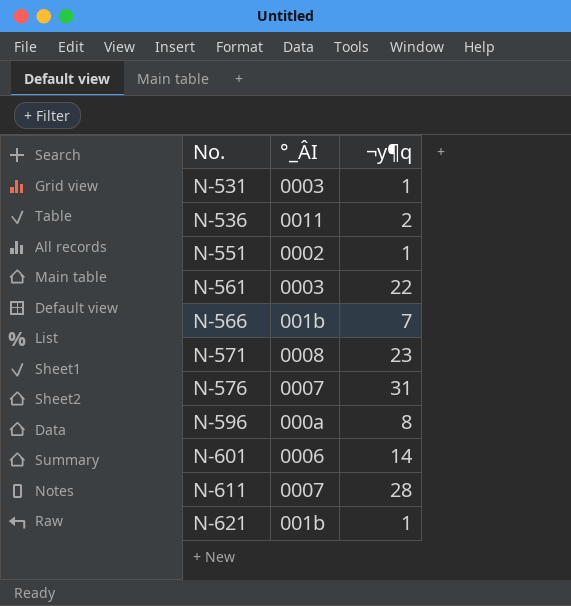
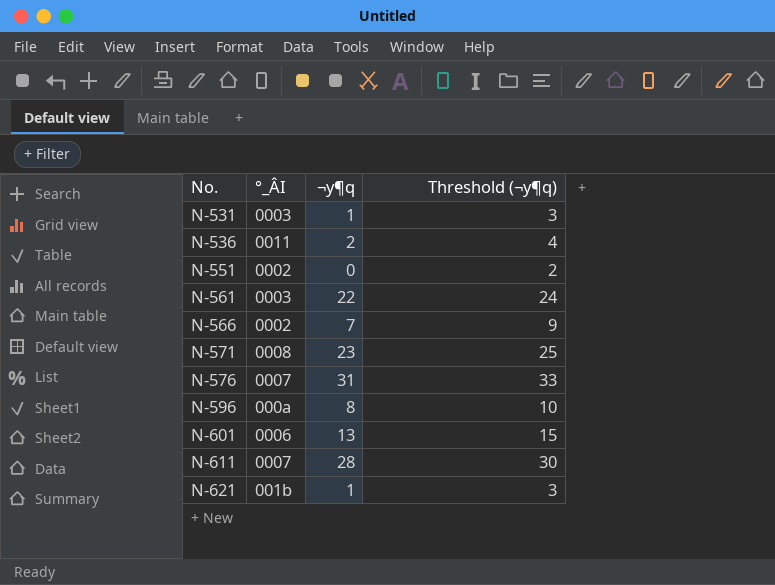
column Threshold (¬y¶q) | formula: none -> [¬y¶q] + 2
N-551 | ¬y¶q: 1 -> 0
N-566 | °_ÂI: 001b -> 0002
N-601 | ¬y¶q: 14 -> 13

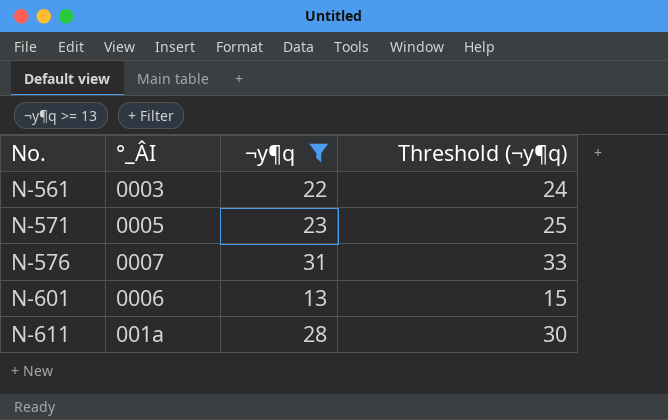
filter: none -> ¬y¶q >= 13
N-571 | °_ÂI: 0008 -> 0005
N-611 | °_ÂI: 0007 -> 001a

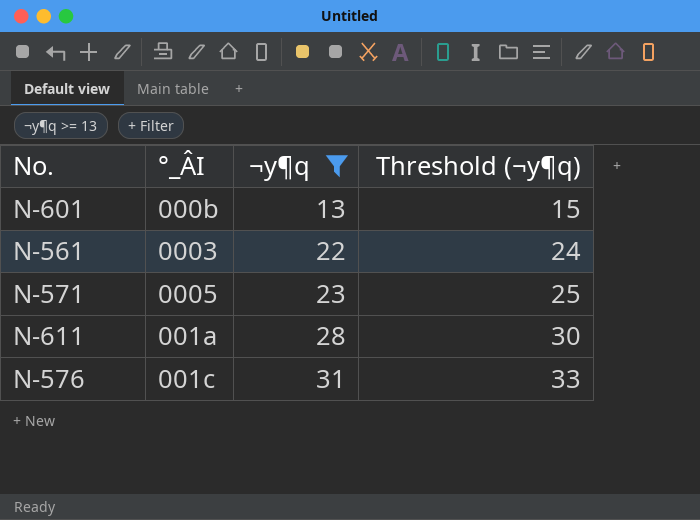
row order: No. ascending -> ¬y¶q ascending
N-601 | °_ÂI: 0006 -> 000b
N-576 | °_ÂI: 0007 -> 001c

